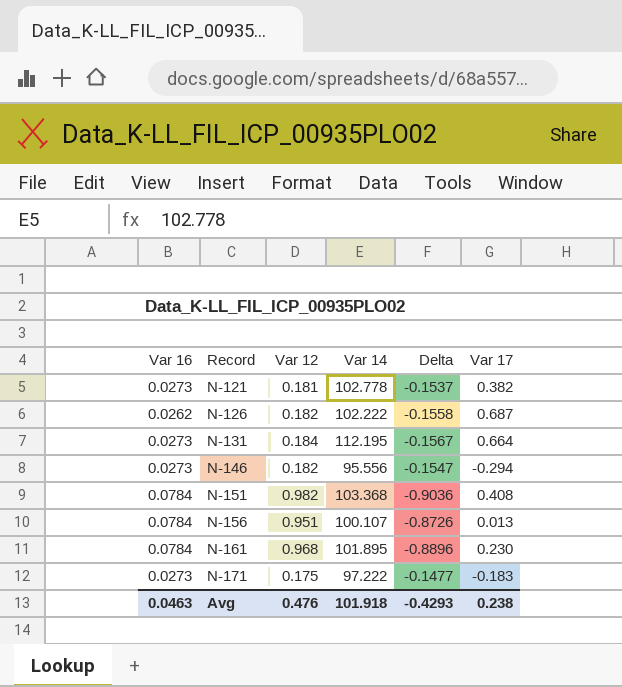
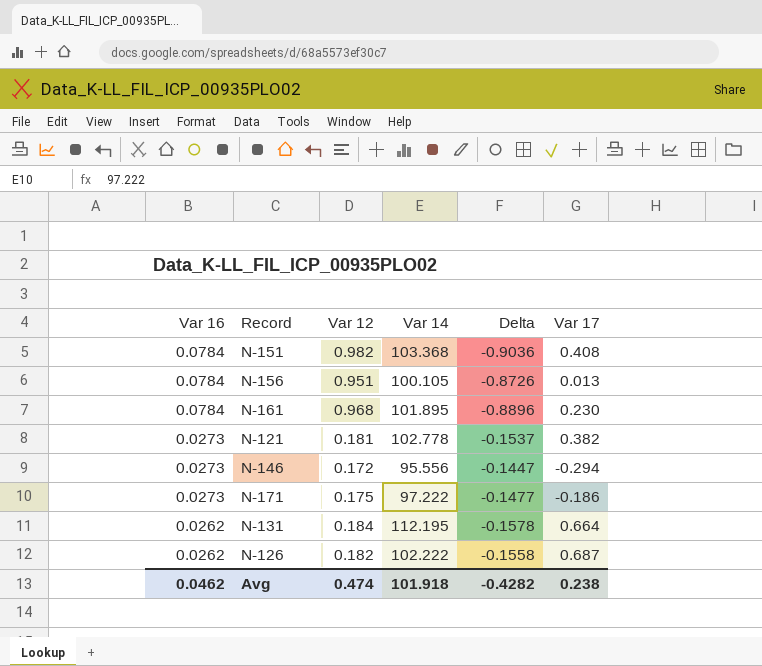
row order: Record ascending -> Var 16 descending
N-156 | Var 14: 100.107 -> 100.105
N-146 | Var 12: 0.182 -> 0.172
N-146 | Delta: -0.1547 -> -0.1447
N-171 | Var 17: -0.183 -> -0.186
N-131 | Var 16: 0.0273 -> 0.0262
N-131 | Delta: -0.1567 -> -0.1578
Avg | Var 16: 0.0463 -> 0.0462
Avg | Var 12: 0.476 -> 0.474
Avg | Delta: -0.4293 -> -0.4282

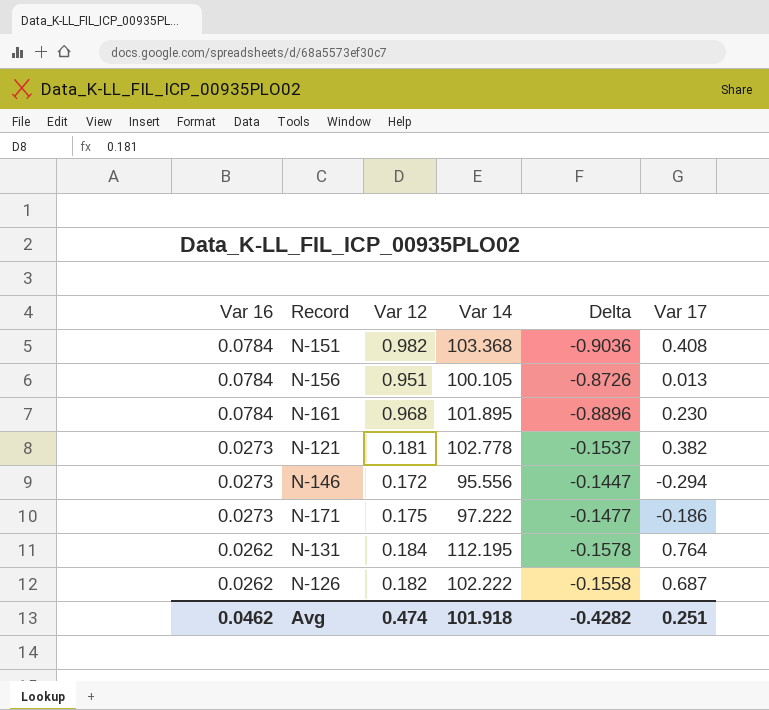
N-131 | Var 17: 0.664 -> 0.764
Avg | Var 17: 0.238 -> 0.251

